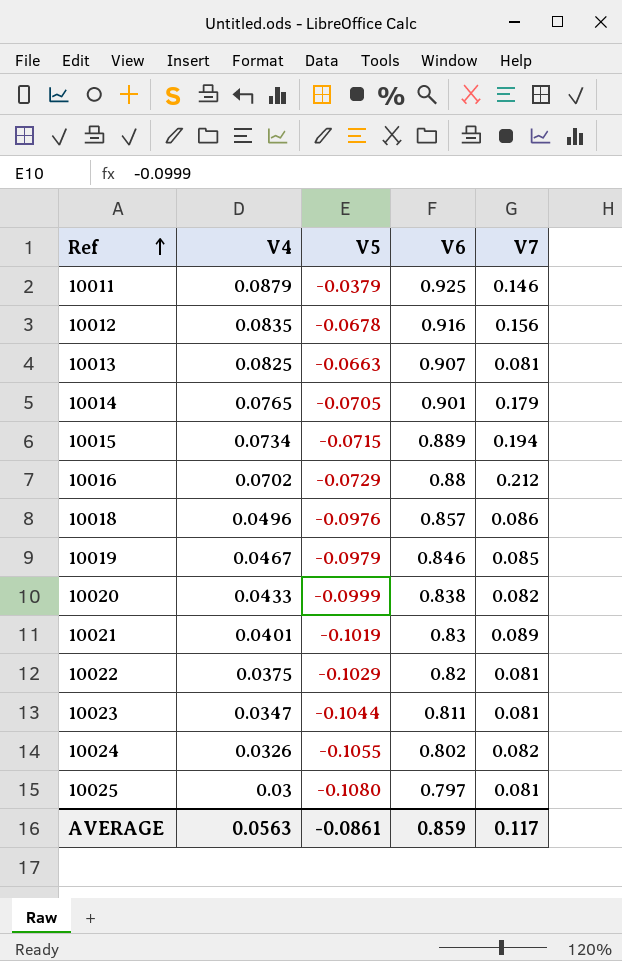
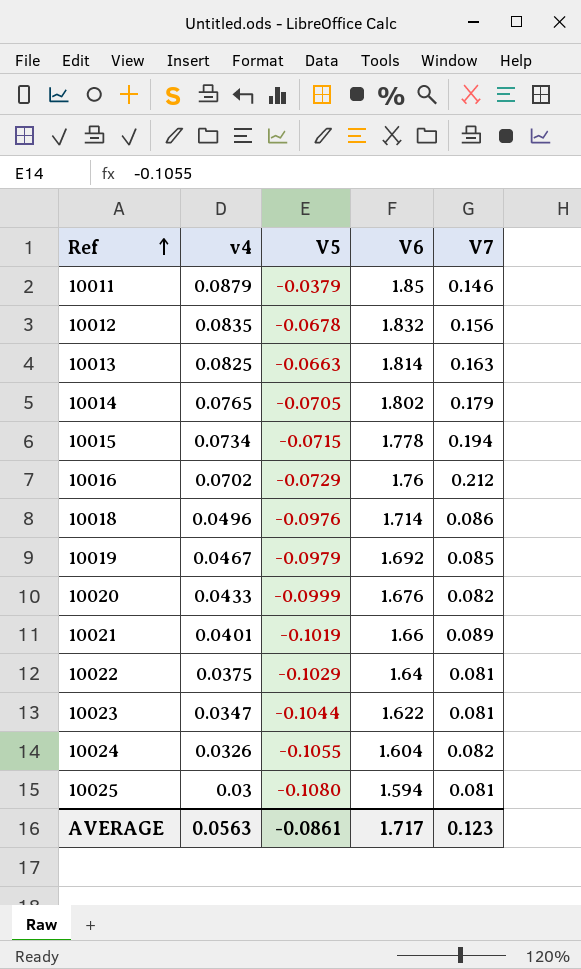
column name: V4 -> v4
10011 | V6: 0.925 -> 1.85
10012 | V6: 0.916 -> 1.832
10013 | V6: 0.907 -> 1.814
10013 | V7: 0.081 -> 0.163
10014 | V6: 0.901 -> 1.802
10015 | V6: 0.889 -> 1.778
10016 | V6: 0.88 -> 1.76
10018 | V6: 0.857 -> 1.714
10019 | V6: 0.846 -> 1.692
10020 | V6: 0.838 -> 1.676
10021 | V6: 0.83 -> 1.66
10022 | V6: 0.82 -> 1.64
10023 | V6: 0.811 -> 1.622
10024 | V6: 0.802 -> 1.604
10025 | V6: 0.797 -> 1.594
AVERAGE | V6: 0.859 -> 1.717
AVERAGE | V7: 0.117 -> 0.123

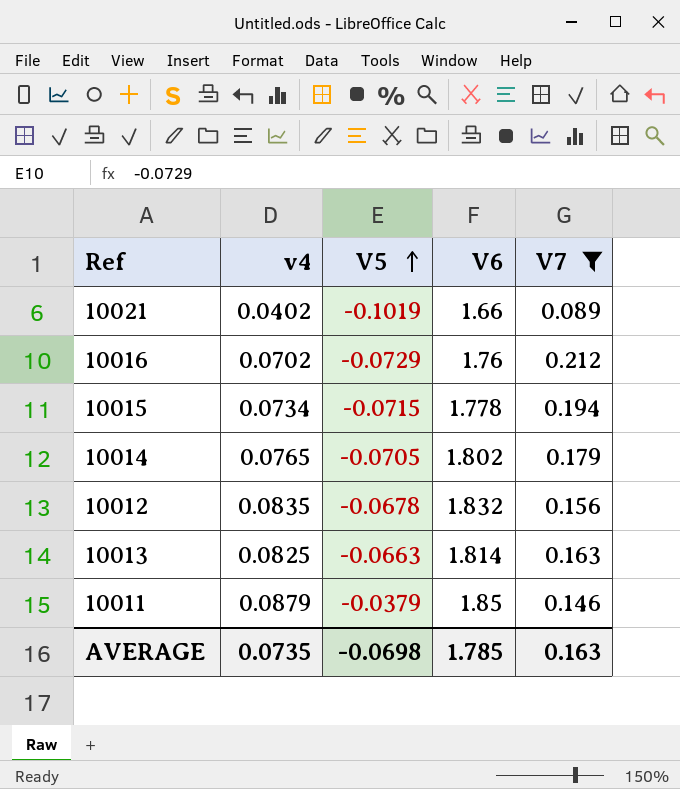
filter: none -> V7 >= 0.089
row order: Ref ascending -> V5 ascending
10021 | v4: 0.0401 -> 0.0402
AVERAGE | v4: 0.0563 -> 0.0735
AVERAGE | V5: -0.0861 -> -0.0698
AVERAGE | V6: 1.717 -> 1.785
AVERAGE | V7: 0.123 -> 0.163

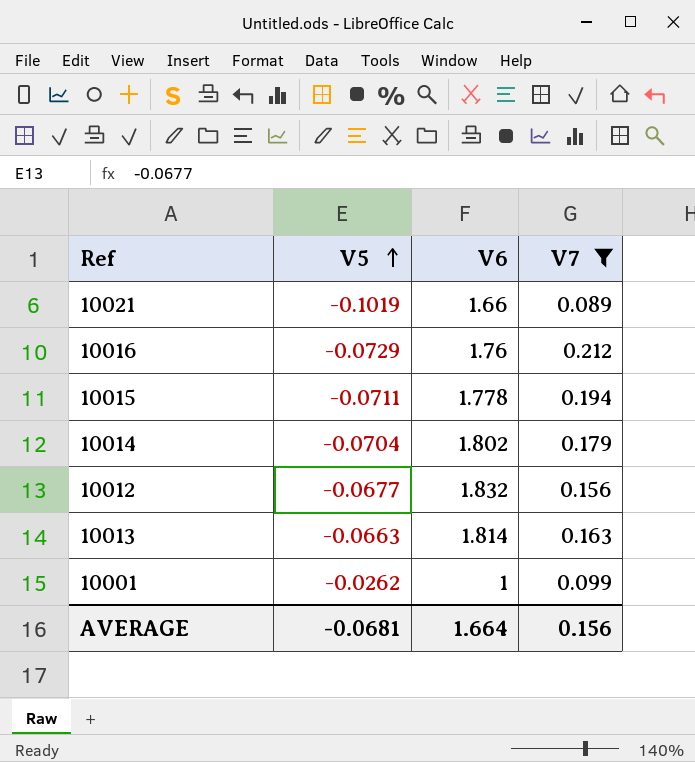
column v4 | position: 2 -> none
row 10011: 0.0879 | -0.0379 | 1.85 | 0.146 -> none
10015 | V5: -0.0715 -> -0.0711
10014 | V5: -0.0705 -> -0.0704
10012 | V5: -0.0678 -> -0.0677
row 10001: none -> -0.0262 | 1 | 0.099
AVERAGE | V5: -0.0698 -> -0.0681
AVERAGE | V6: 1.785 -> 1.664
AVERAGE | V7: 0.163 -> 0.156

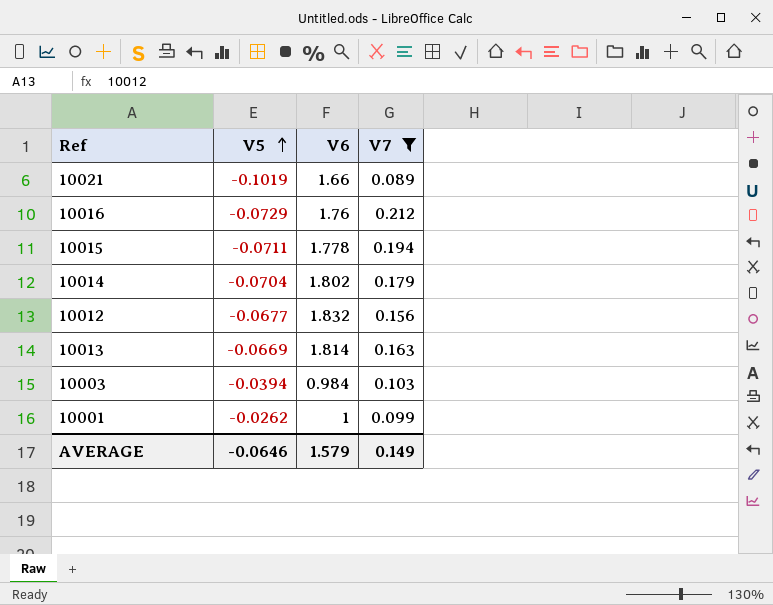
10013 | V5: -0.0663 -> -0.0669
row 10003: none -> -0.0394 | 0.984 | 0.103
AVERAGE | V5: -0.0681 -> -0.0646
AVERAGE | V6: 1.664 -> 1.579
AVERAGE | V7: 0.156 -> 0.149

